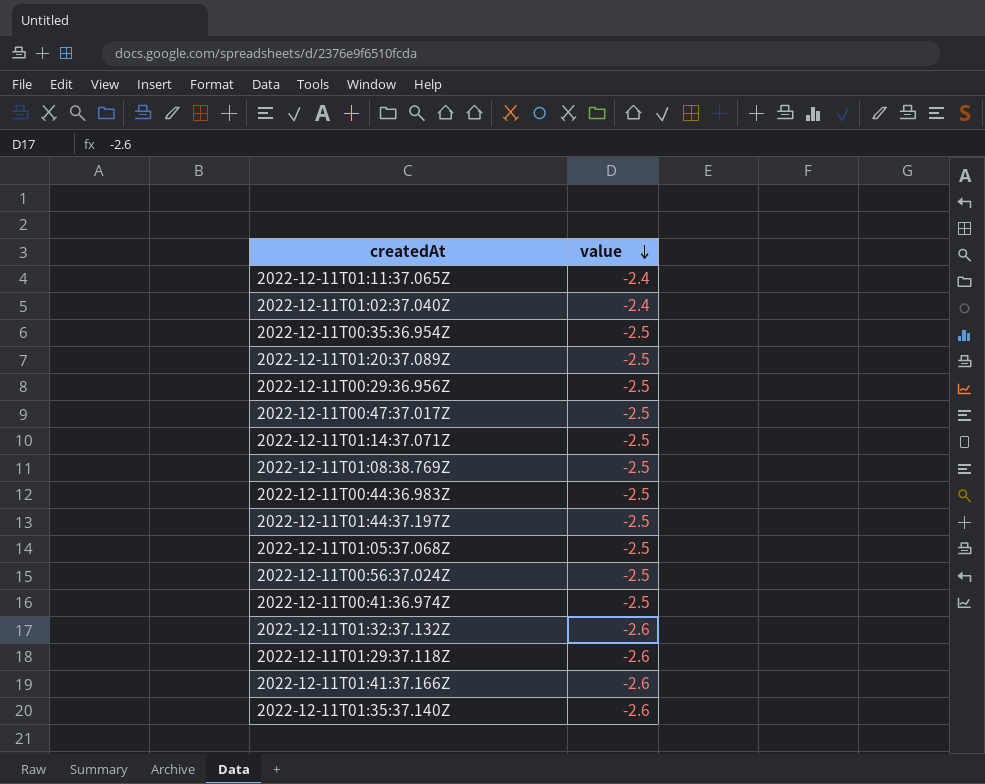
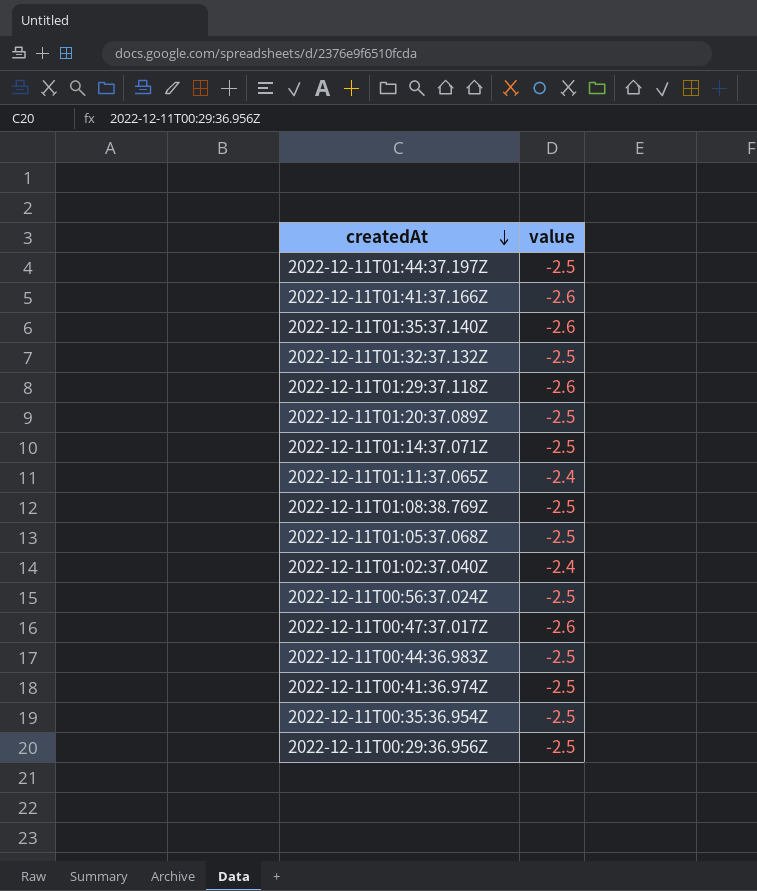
row order: value descending -> createdAt descending
2022-12-11T01:32:37.132Z | value: -2.6 -> -2.5
2022-12-11T00:47:37.017Z | value: -2.5 -> -2.6

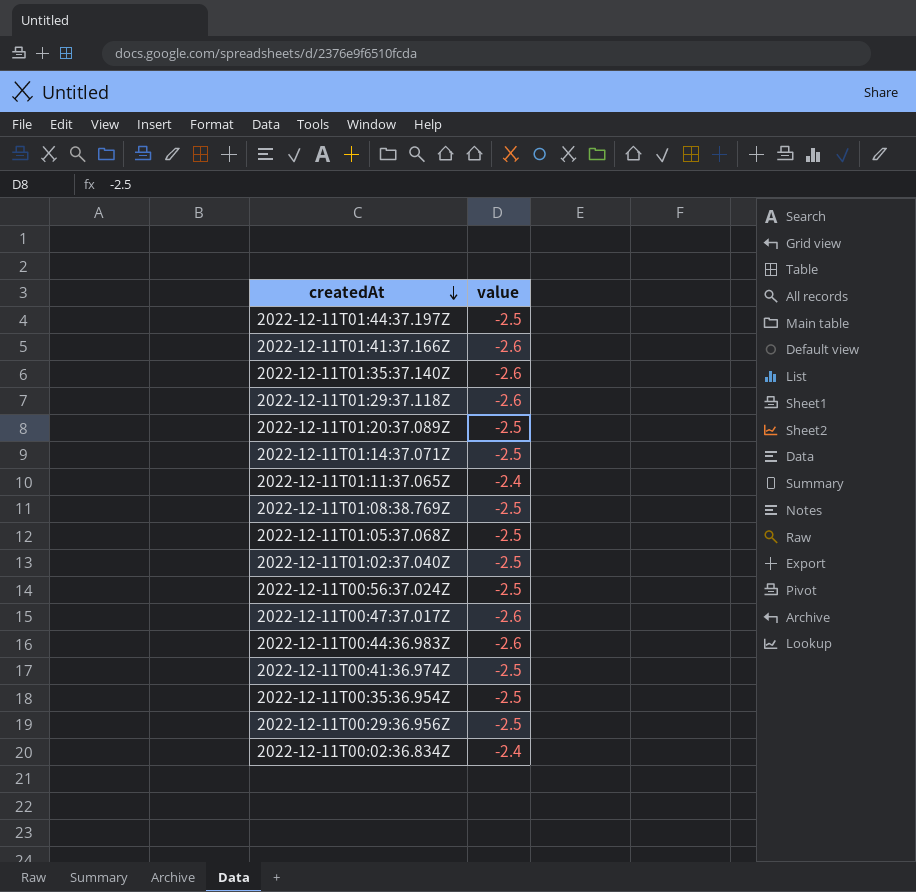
row 2022-12-11T01:32:37.132Z: -2.5 -> none
2022-12-11T01:02:37.040Z | value: -2.4 -> -2.5
2022-12-11T00:44:36.983Z | value: -2.5 -> -2.6
row 2022-12-11T00:02:36.834Z: none -> -2.4

